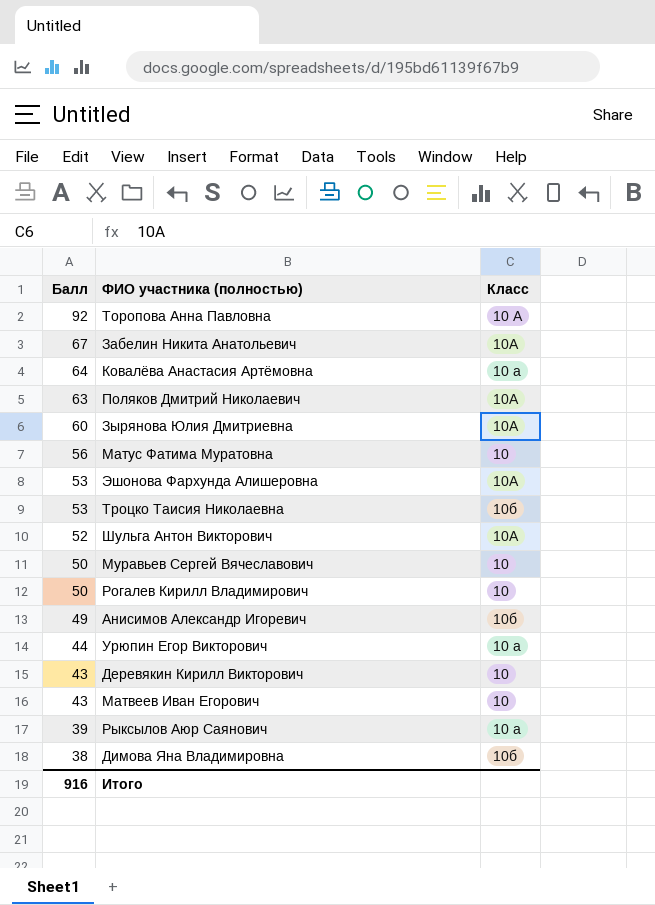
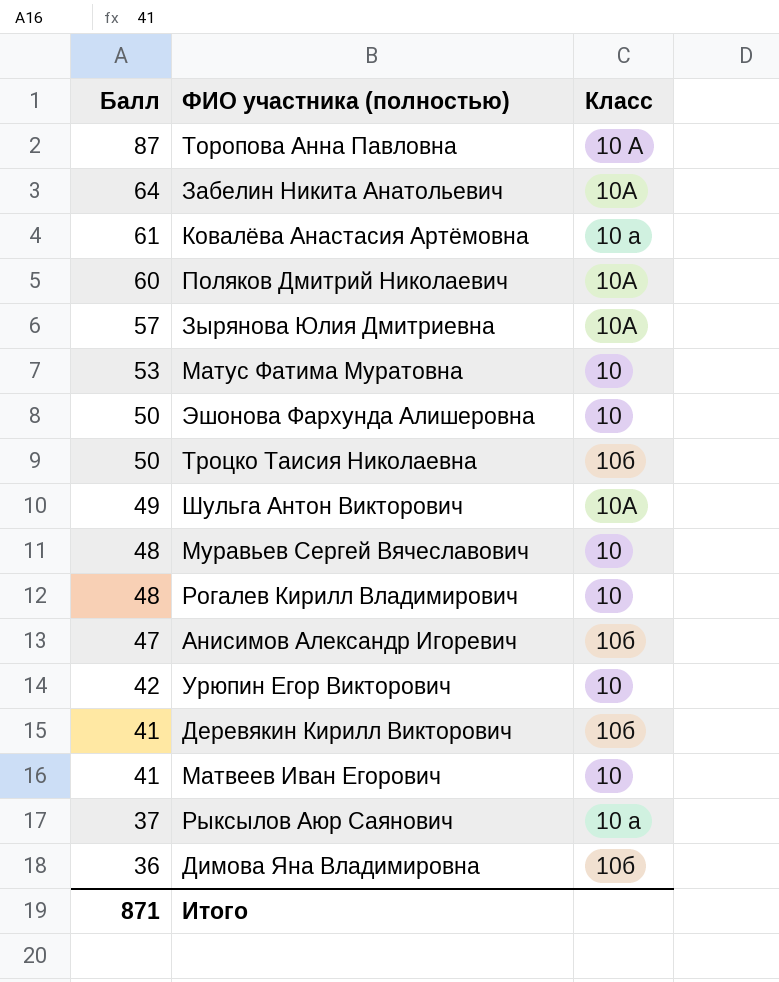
Торопова Анна Павловна | Балл: 92 -> 87
Забелин Никита Анатольевич | Балл: 67 -> 64
Ковалёва Анастасия Артёмовна | Балл: 64 -> 61
Поляков Дмитрий Николаевич | Балл: 63 -> 60
Зырянова Юлия Дмитриевна | Балл: 60 -> 57
Матус Фатима Муратовна | Балл: 56 -> 53
Эшонова Фархунда Алишеровна | Балл: 53 -> 50
Эшонова Фархунда Алишеровна | Класс: 10А -> 10
Троцко Таисия Николаевна | Балл: 53 -> 50
Шульга Антон Викторович | Балл: 52 -> 49
Муравьев Сергей Вячеславович | Балл: 50 -> 48
Рогалев Кирилл Владимирович | Балл: 50 -> 48
Анисимов Александр Игоревич | Балл: 49 -> 47
Урюпин Егор Викторович | Балл: 44 -> 42
Урюпин Егор Викторович | Класс: 10 а -> 10
Деревякин Кирилл Викторович | Балл: 43 -> 41
Деревякин Кирилл Викторович | Класс: 10 -> 10б
Матвеев Иван Егорович | Балл: 43 -> 41
Рыксылов Аюр Саянович | Балл: 39 -> 37
Димова Яна Владимировна | Балл: 38 -> 36
Итого | Балл: 916 -> 871

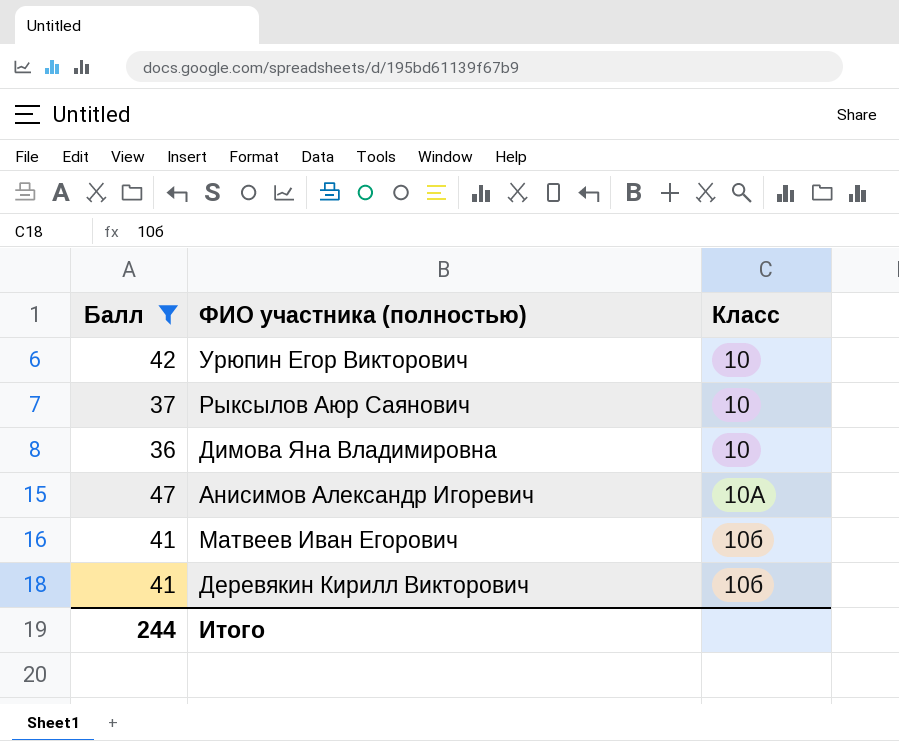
filter: none -> Балл <= 47
row order: Балл descending -> Класс ascending
Рыксылов Аюр Саянович | Класс: 10 а -> 10
Димова Яна Владимировна | Класс: 10б -> 10
Анисимов Александр Игоревич | Класс: 10б -> 10А
Матвеев Иван Егорович | Класс: 10 -> 10б
Итого | Балл: 871 -> 244

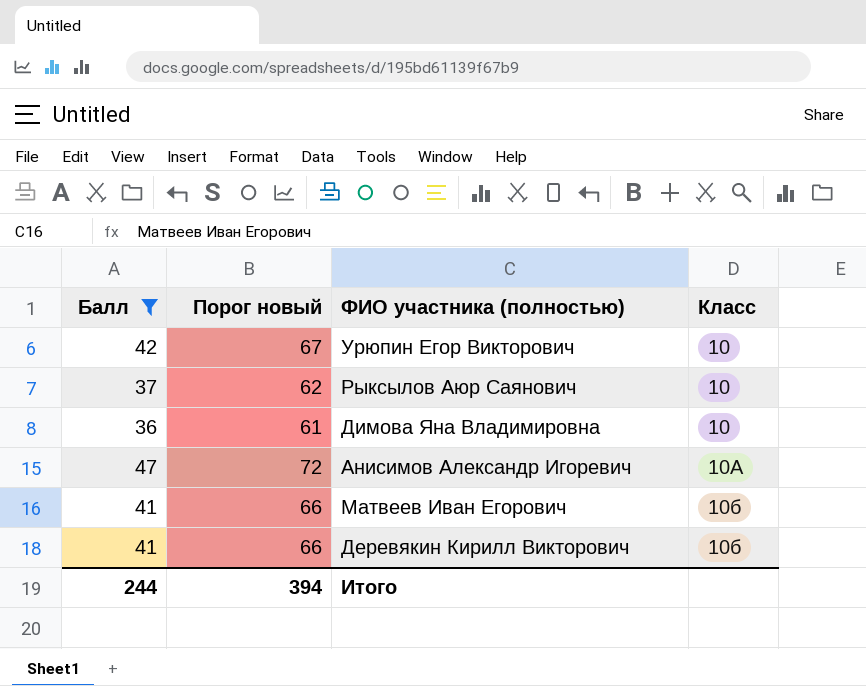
column Порог новый | formula: none -> [Балл] + 25

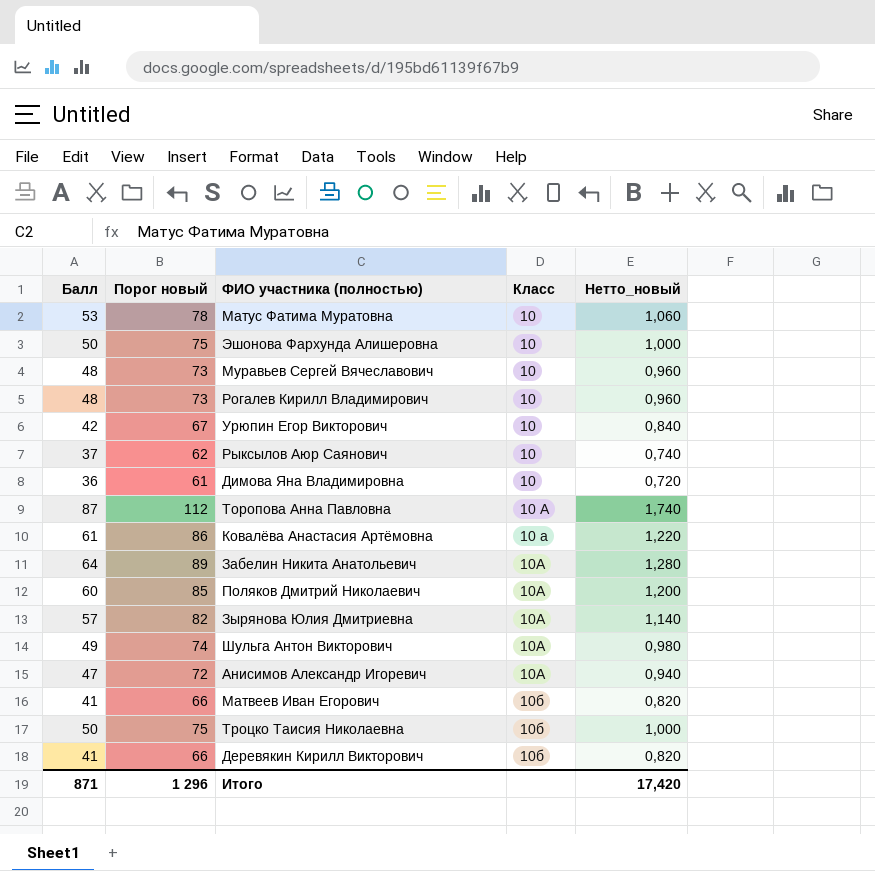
filter: Балл <= 47 -> none
column Нетто_новый | formula: none -> [Балл] * 0,02
Итого | Балл: 244 -> 871
Итого | Порог новый: 394 -> 1 296

